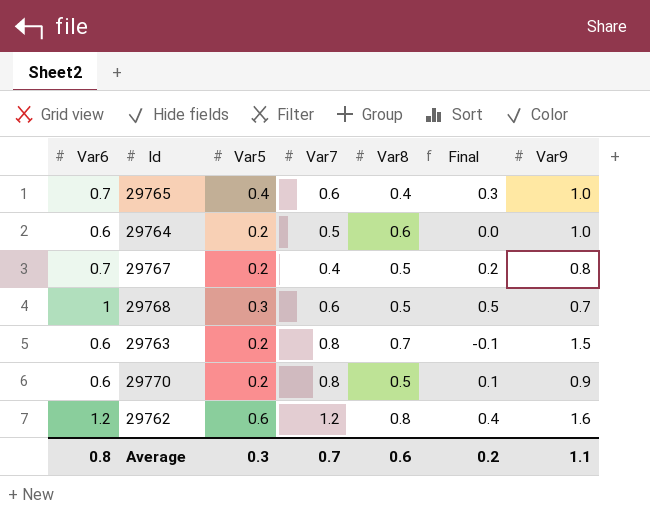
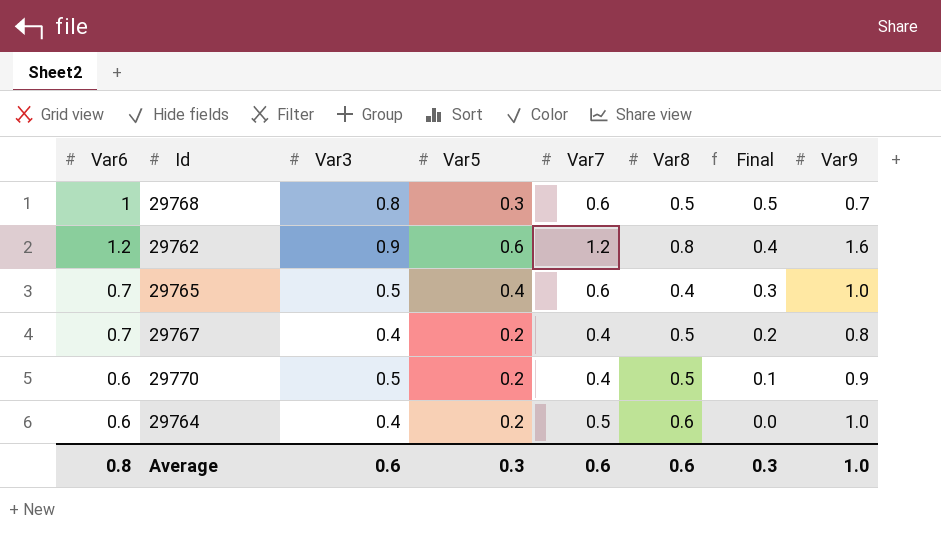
row order: none -> Final descending
column Var3 | position: none -> 3
row 29763: 0.6 | 0.2 | 0.8 | 0.7 | -0.1 | 1.5 -> none
29770 | Var7: 0.8 -> 0.4
Average | Var7: 0.7 -> 0.6
Average | Final: 0.2 -> 0.3
Average | Var9: 1.1 -> 1.0

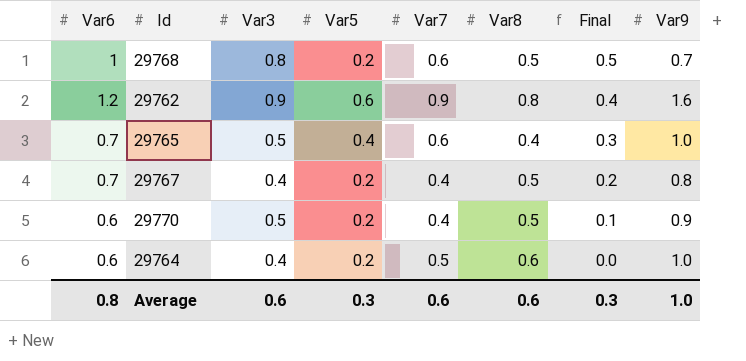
29768 | Var5: 0.3 -> 0.2
29762 | Var7: 1.2 -> 0.9

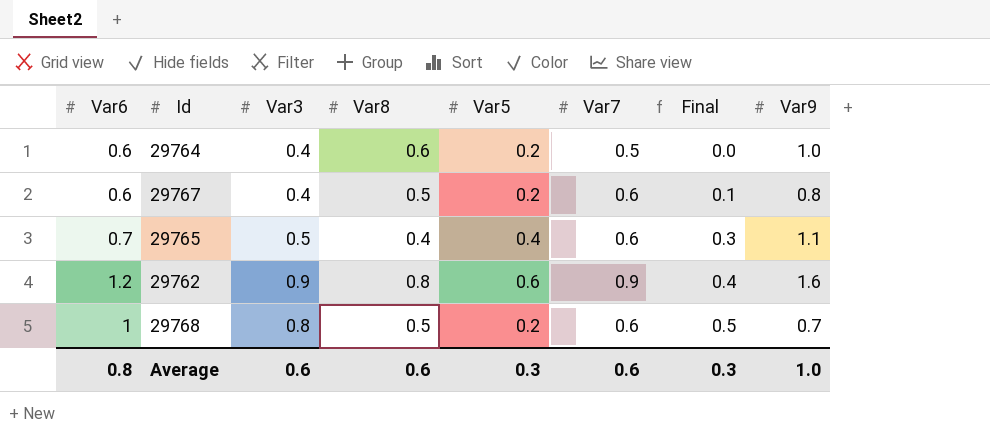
row order: Final descending -> Final ascending
column Var8 | position: 6 -> 4
row 29770: 0.6 | 0.5 | 0.2 | 0.4 | 0.5 | 0.1 | 0.9 -> none
29767 | Var6: 0.7 -> 0.6
29767 | Var7: 0.4 -> 0.6
29767 | Final: 0.2 -> 0.1
29765 | Var9: 1.0 -> 1.1

